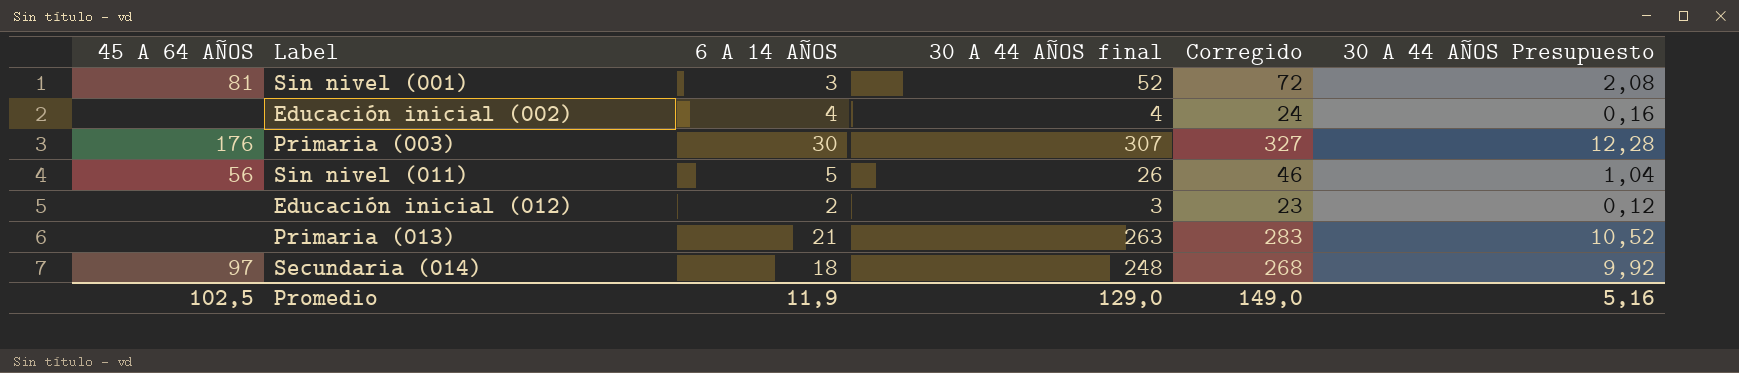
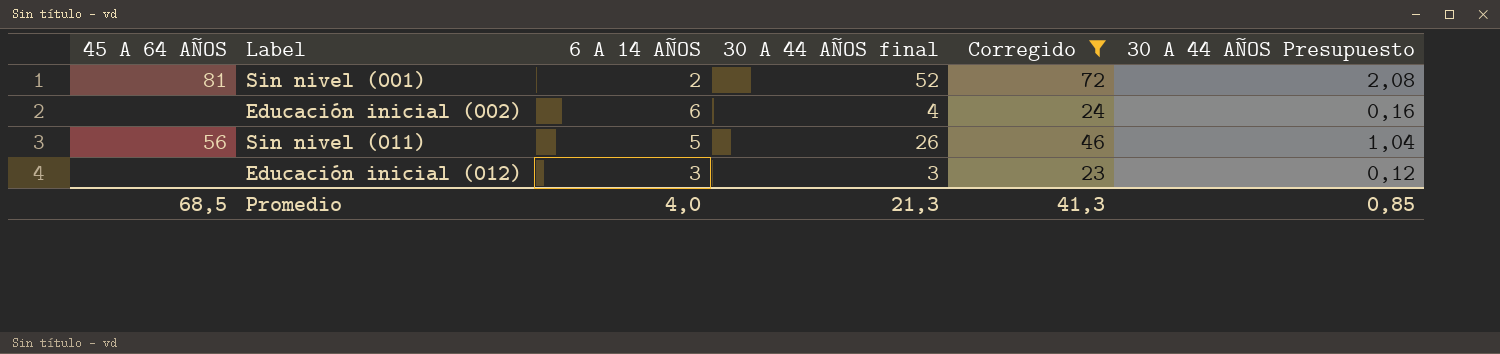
filter: none -> Corregido <= 72
Sin nivel (001) | 6 A 14 AÑOS: 3 -> 2
Educación inicial (002) | 6 A 14 AÑOS: 4 -> 6
Educación inicial (012) | 6 A 14 AÑOS: 2 -> 3
Promedio | 45 A 64 AÑOS: 102,5 -> 68,5
Promedio | 6 A 14 AÑOS: 11,9 -> 4,0
Promedio | 30 A 44 AÑOS final: 129,0 -> 21,3
Promedio | Corregido: 149,0 -> 41,3
Promedio | 30 A 44 AÑOS Presupuesto: 5,16 -> 0,85

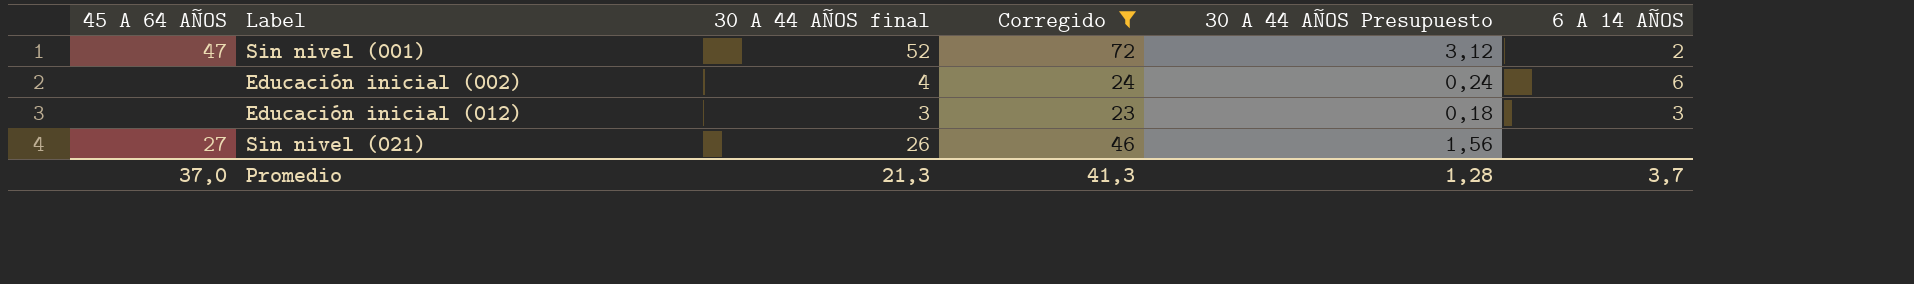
column 30 A 44 AÑOS Presupuesto | formula: [30 A 44 AÑOS final] * 0,04 -> [30 A 44 AÑOS final] * 0,06
column 6 A 14 AÑOS | position: 3 -> 6
row Sin nivel (011): 56 | 5 | 26 | 46 | 1,04 -> none
Sin nivel (001) | 45 A 64 AÑOS: 81 -> 47
row Sin nivel (021): none -> 27 | 26 | 46 | 1,56 | none
Promedio | 45 A 64 AÑOS: 68,5 -> 37,0
Promedio | 30 A 44 AÑOS Presupuesto: 0,85 -> 1,28
Promedio | 6 A 14 AÑOS: 4,0 -> 3,7

